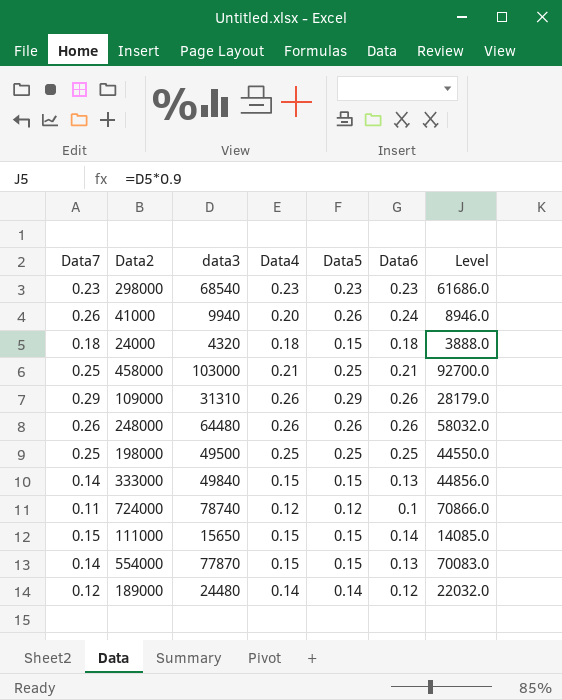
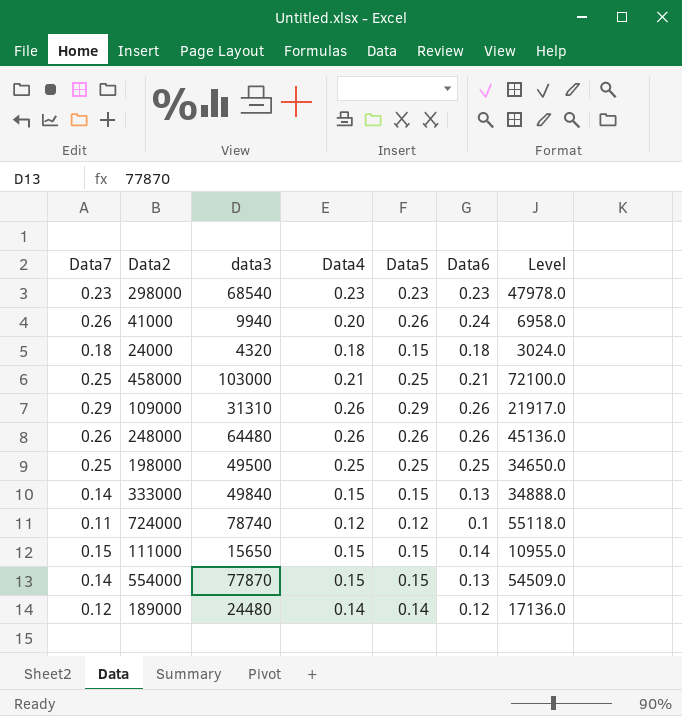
column Level | formula: [data3] * 0.9 -> [data3] * 0.7

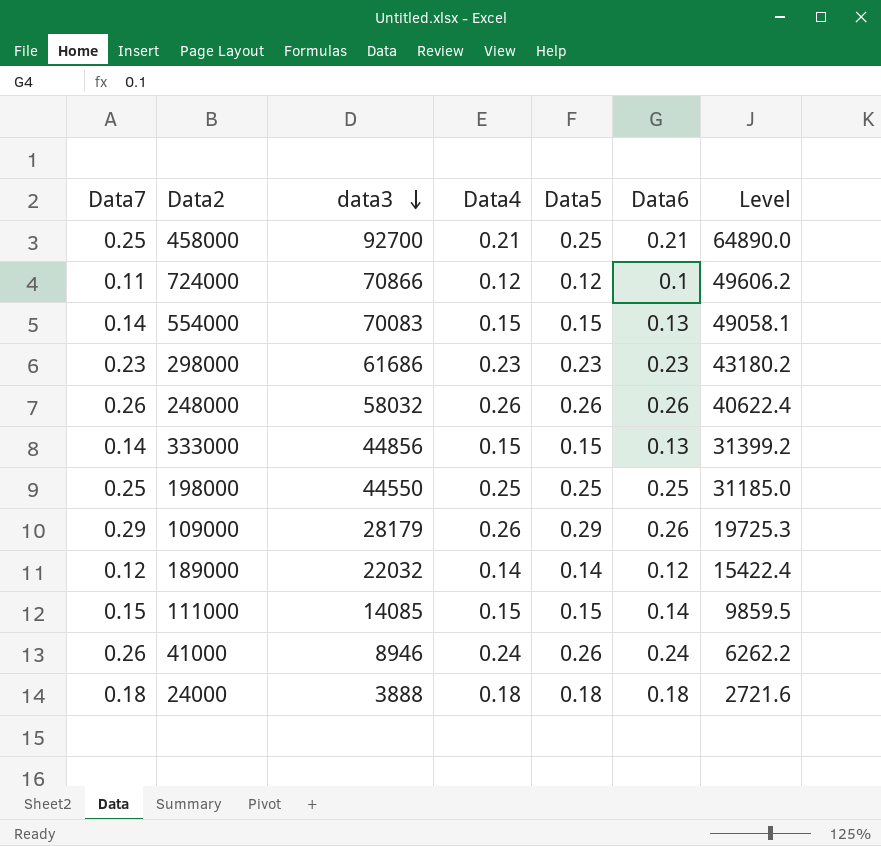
row order: none -> data3 descending
458000 | data3: 103000 -> 92700
458000 | Level: 72100.0 -> 64890.0
724000 | data3: 78740 -> 70866
724000 | Level: 55118.0 -> 49606.2
554000 | data3: 77870 -> 70083
554000 | Level: 54509.0 -> 49058.1
298000 | data3: 68540 -> 61686
298000 | Level: 47978.0 -> 43180.2
248000 | data3: 64480 -> 58032
248000 | Level: 45136.0 -> 40622.4
333000 | data3: 49840 -> 44856
333000 | Level: 34888.0 -> 31399.2
198000 | data3: 49500 -> 44550
198000 | Level: 34650.0 -> 31185.0
109000 | data3: 31310 -> 28179
109000 | Level: 21917.0 -> 19725.3
189000 | data3: 24480 -> 22032
189000 | Level: 17136.0 -> 15422.4
111000 | data3: 15650 -> 14085
111000 | Level: 10955.0 -> 9859.5
41000 | data3: 9940 -> 8946
41000 | Data4: 0.20 -> 0.24
41000 | Level: 6958.0 -> 6262.2
24000 | data3: 4320 -> 3888
24000 | Data5: 0.15 -> 0.18
24000 | Level: 3024.0 -> 2721.6

